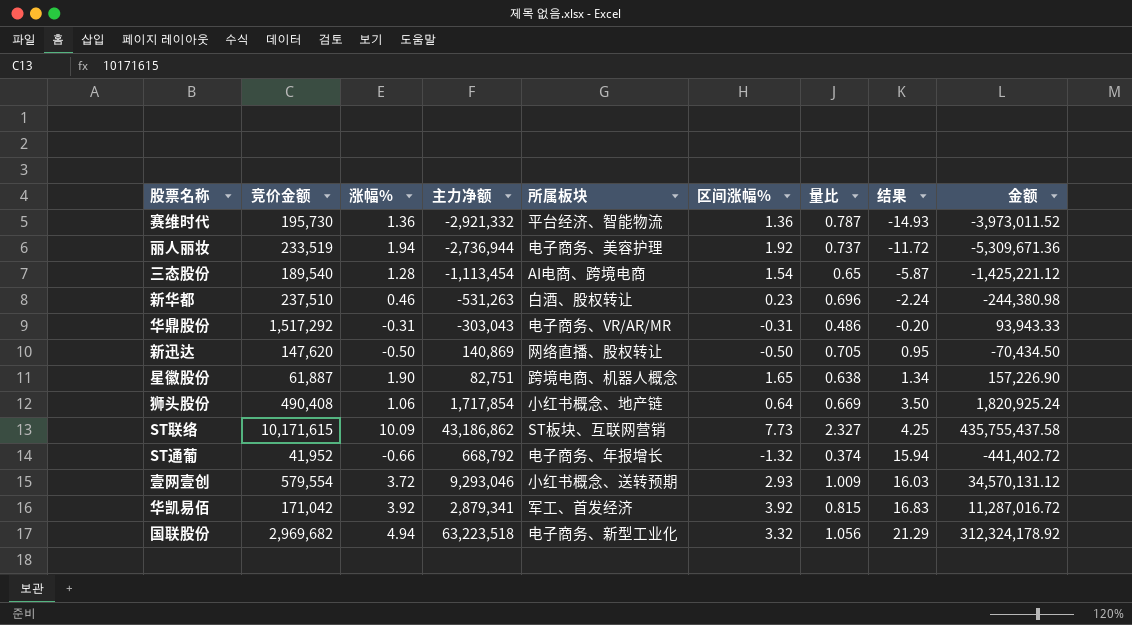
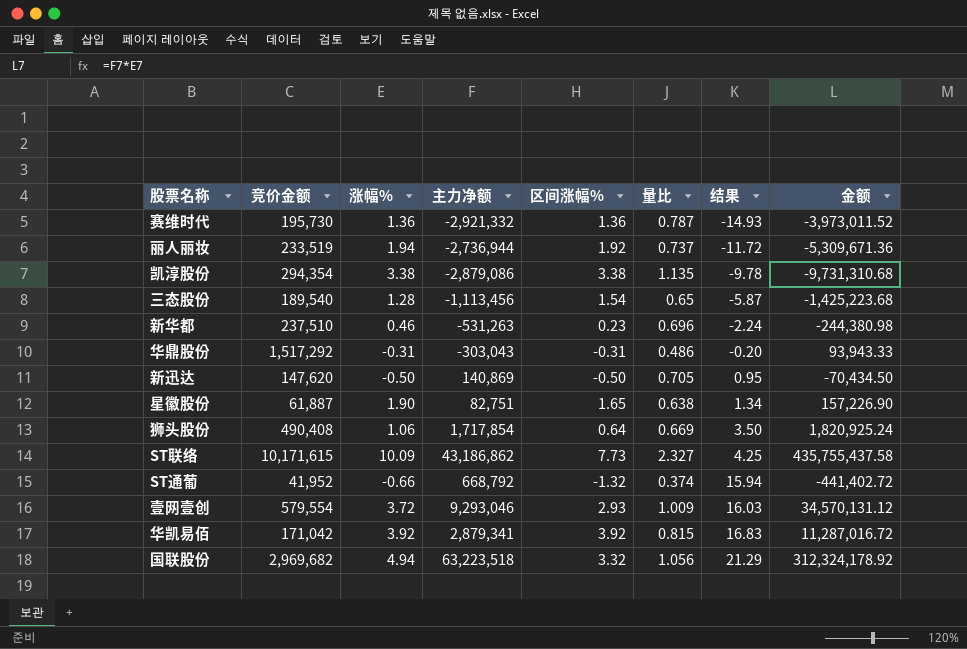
column 所属板块 | position: 5 -> none
row 凯淳股份: none -> 294,354 | 3.38 | -2,879,086 | 3.38 | 1.135 | -9.78 | -9,731,310.68
三态股份 | 主力净额: -1,113,454 -> -1,113,456
三态股份 | 金额: -1,425,221.12 -> -1,425,223.68

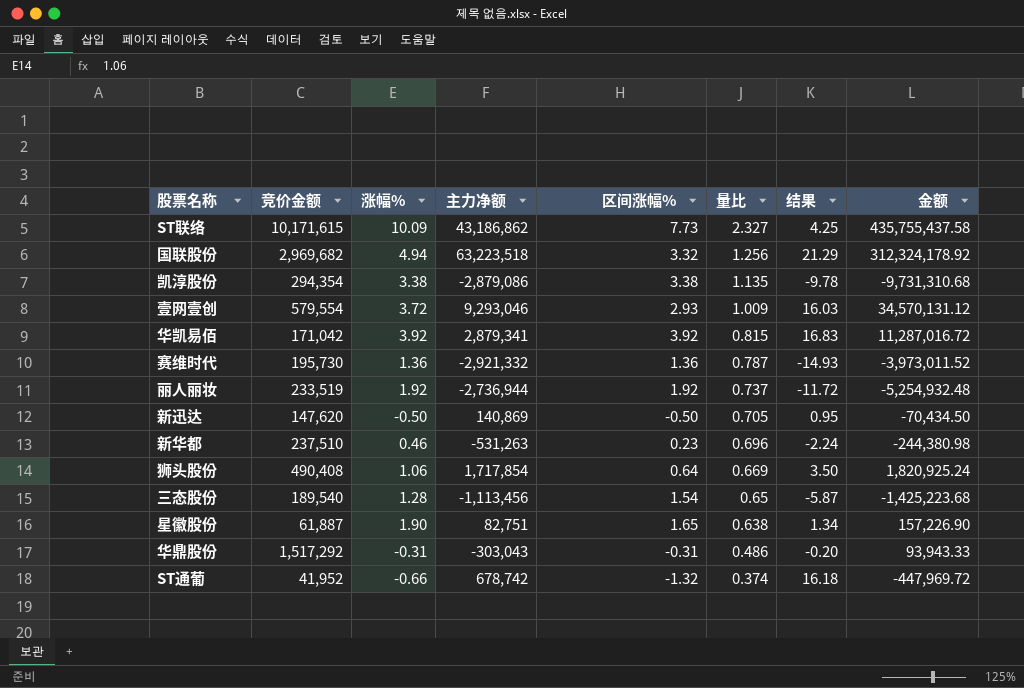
row order: 结果 ascending -> 量比 descending
国联股份 | 量比: 1.056 -> 1.256
丽人丽妆 | 涨幅%: 1.94 -> 1.92
丽人丽妆 | 金额: -5,309,671.36 -> -5,254,932.48
ST通葡 | 主力净额: 668,792 -> 678,742
ST通葡 | 结果: 15.94 -> 16.18
ST通葡 | 金额: -441,402.72 -> -447,969.72

